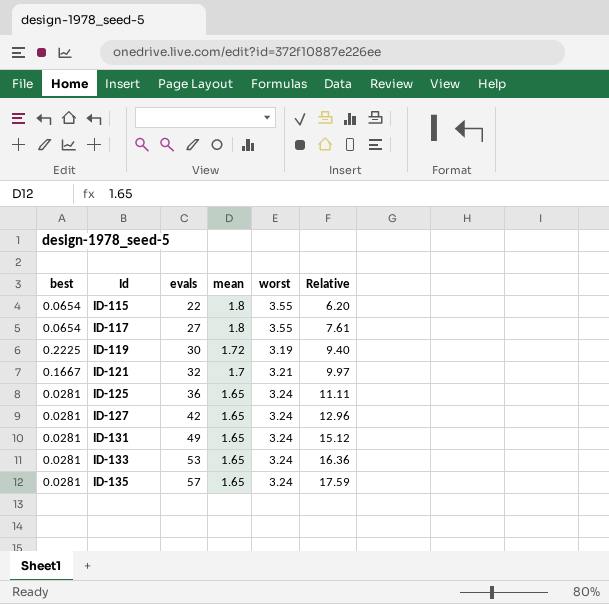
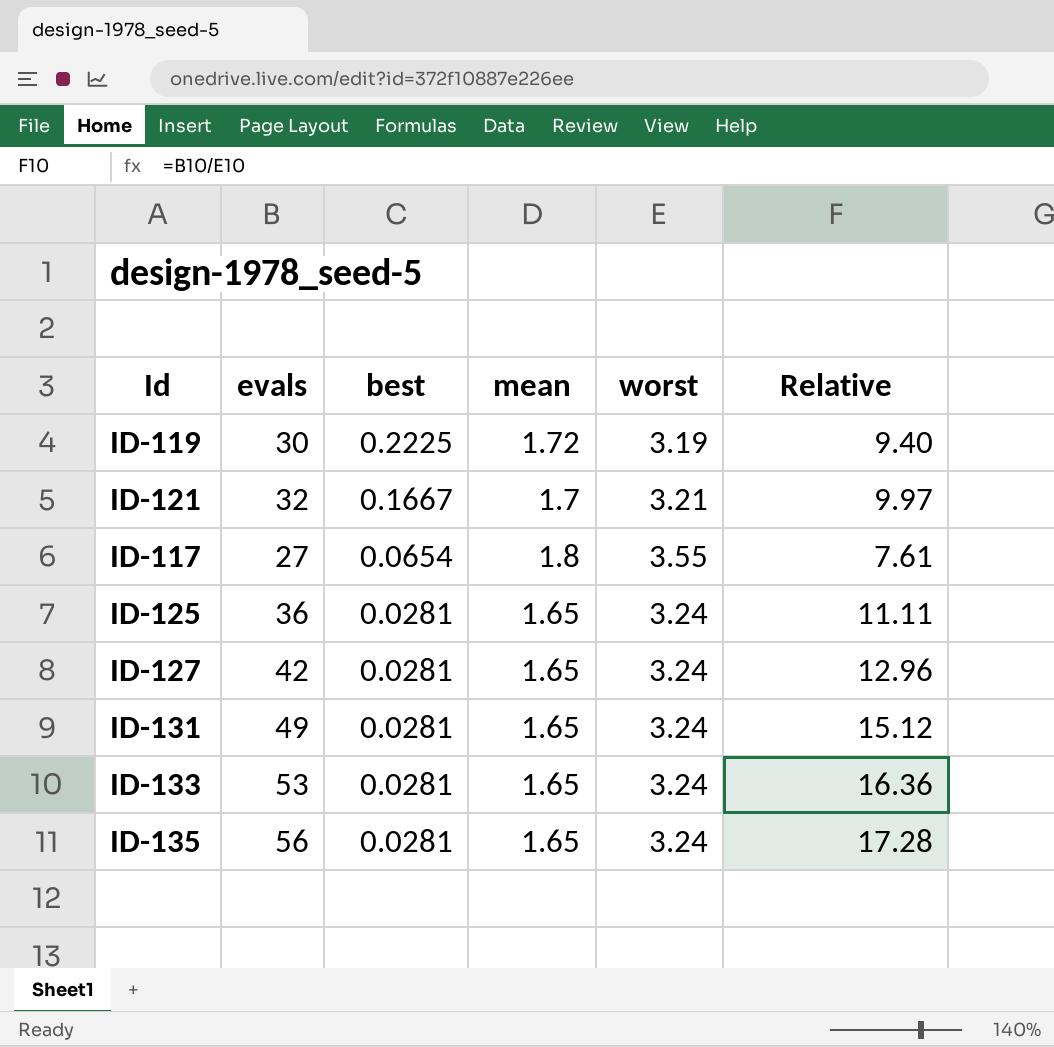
row order: Id ascending -> best descending
column best | position: 1 -> 3
row ID-115: 0.0654 | 22 | 1.8 | 3.55 | 6.20 -> none
ID-135 | evals: 57 -> 56
ID-135 | Relative: 17.59 -> 17.28

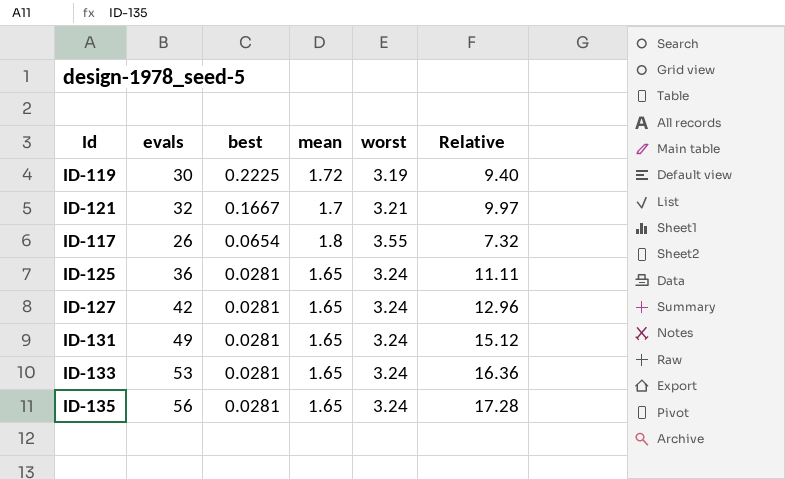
ID-117 | evals: 27 -> 26
ID-117 | Relative: 7.61 -> 7.32

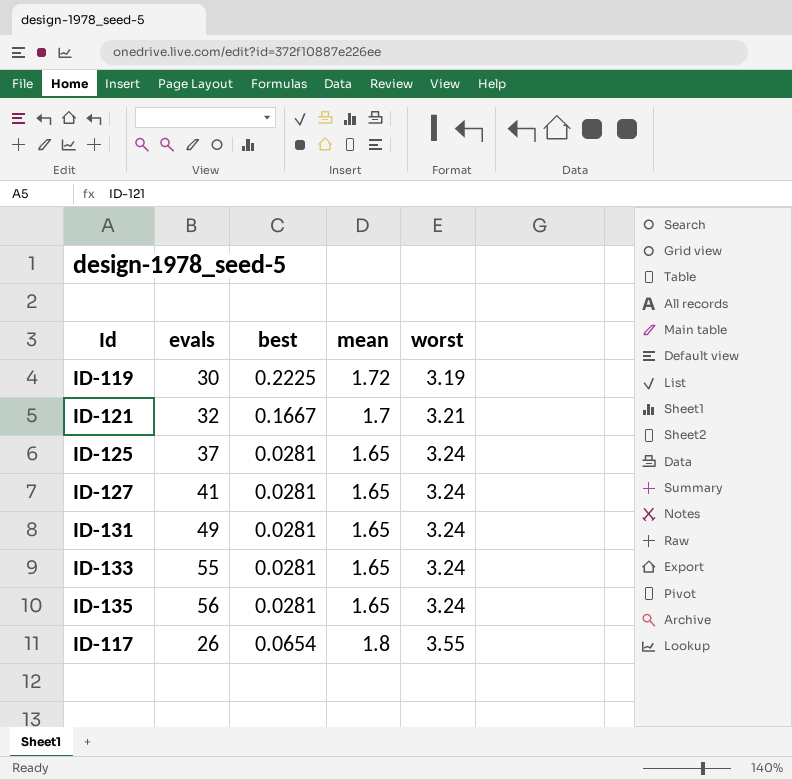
row order: best descending -> worst ascending
column Relative | formula: [evals] / [worst] -> none
ID-125 | evals: 36 -> 37
ID-127 | evals: 42 -> 41
ID-133 | evals: 53 -> 55

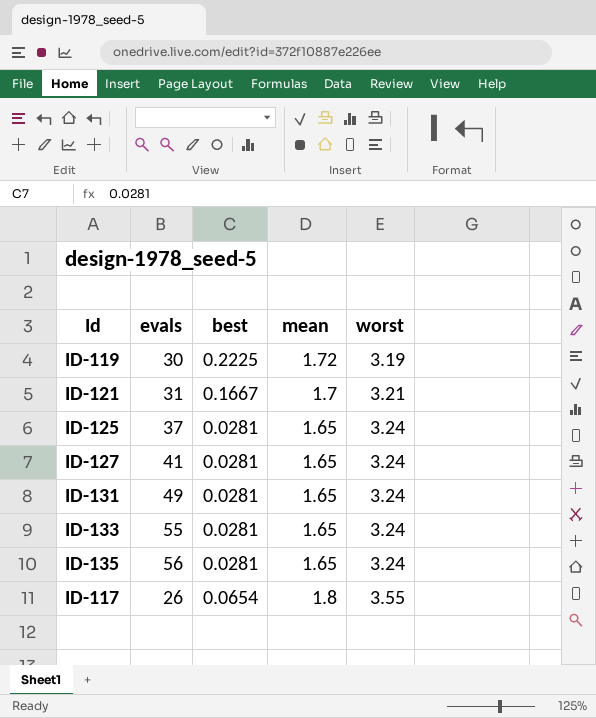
ID-121 | evals: 32 -> 31

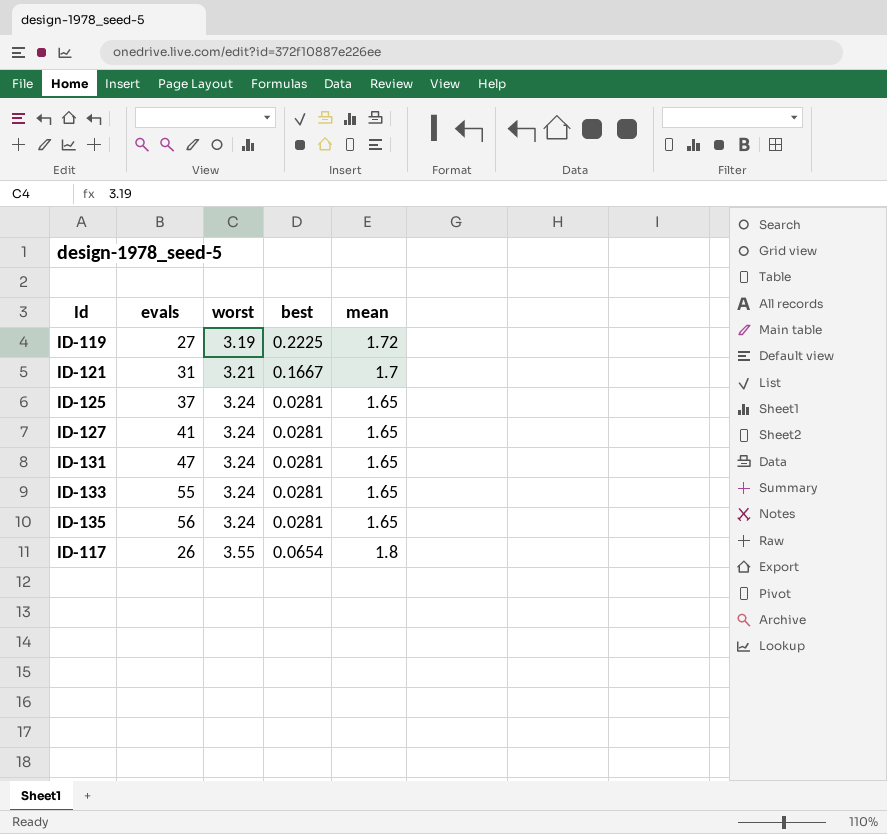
column worst | position: 5 -> 3
ID-119 | evals: 30 -> 27
ID-131 | evals: 49 -> 47

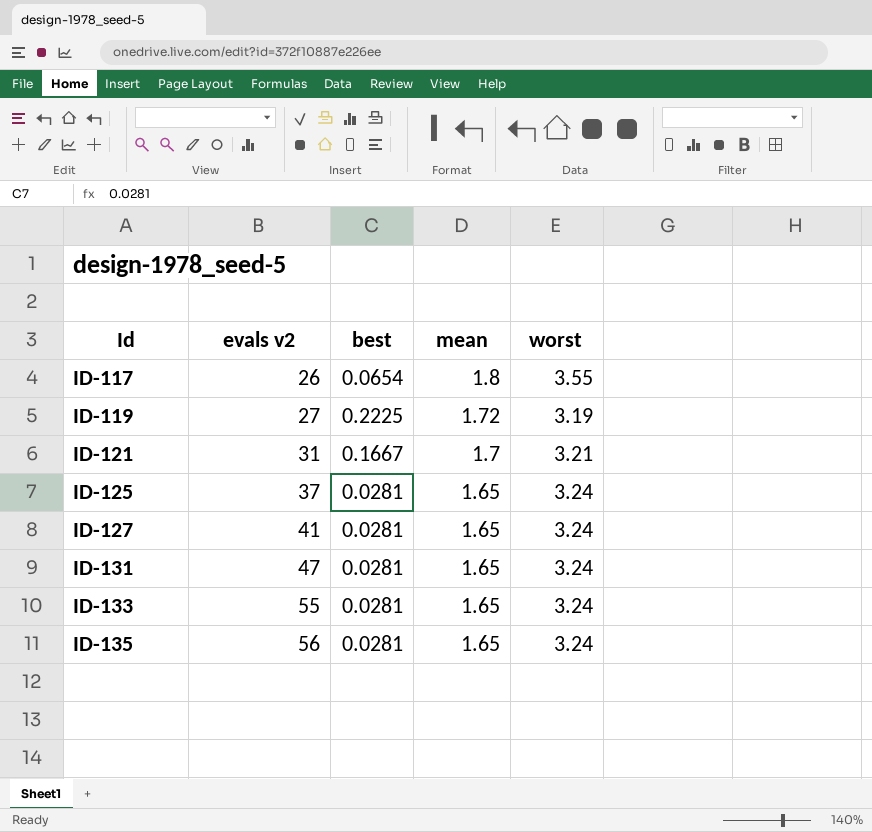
row order: worst ascending -> Id ascending
column name: evals -> evals v2
column worst | position: 3 -> 5

